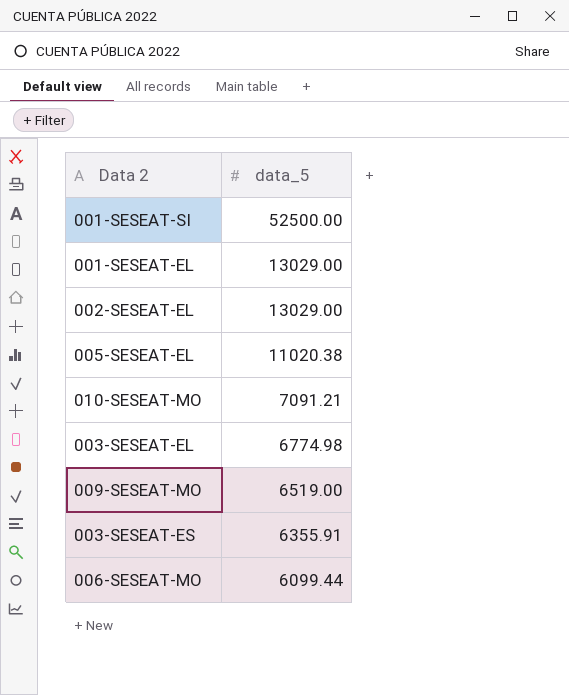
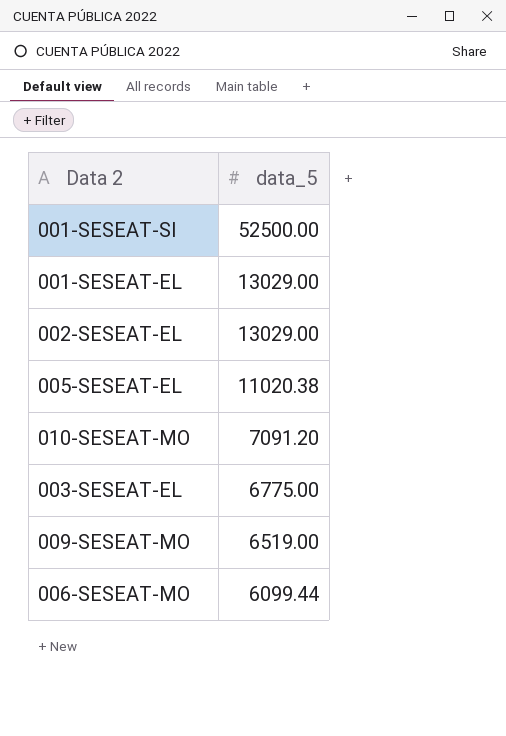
row 003-SESEAT-ES: 6355.91 -> none
010-SESEAT-MO | data_5: 7091.21 -> 7091.20
003-SESEAT-EL | data_5: 6774.98 -> 6775.00

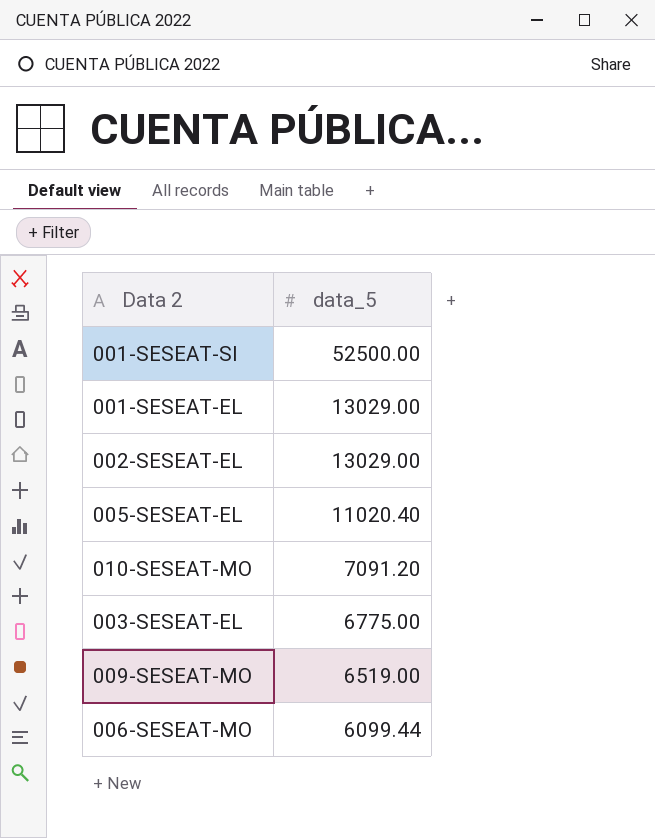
005-SESEAT-EL | data_5: 11020.38 -> 11020.40

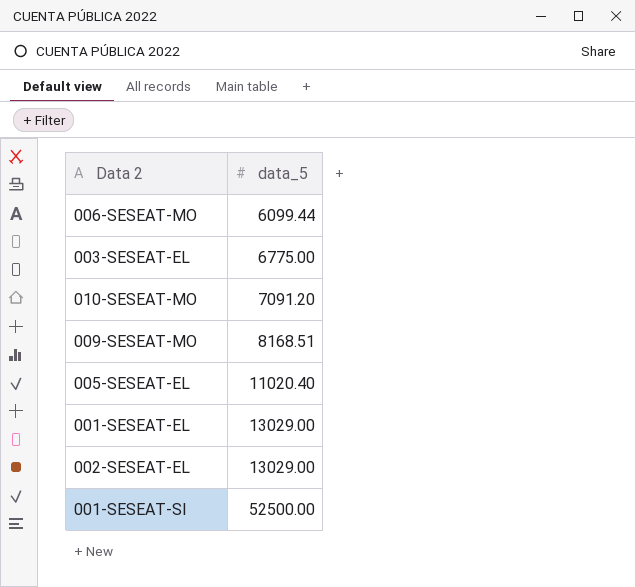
row order: data_5 descending -> data_5 ascending
009-SESEAT-MO | data_5: 6519.00 -> 8168.51

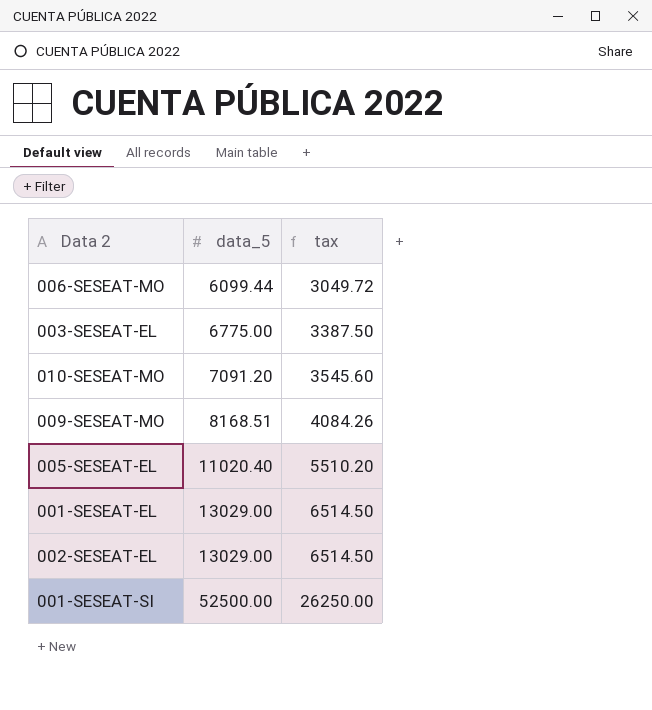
column tax | formula: none -> [data_5] * 0.5

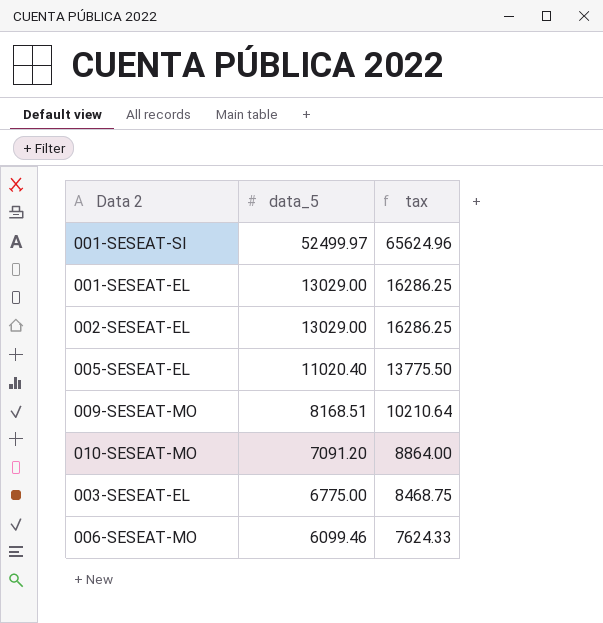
row order: data_5 ascending -> data_5 descending
column tax | formula: [data_5] * 0.5 -> [data_5] * 1.25
001-SESEAT-SI | data_5: 52500.00 -> 52499.97
006-SESEAT-MO | data_5: 6099.44 -> 6099.46

